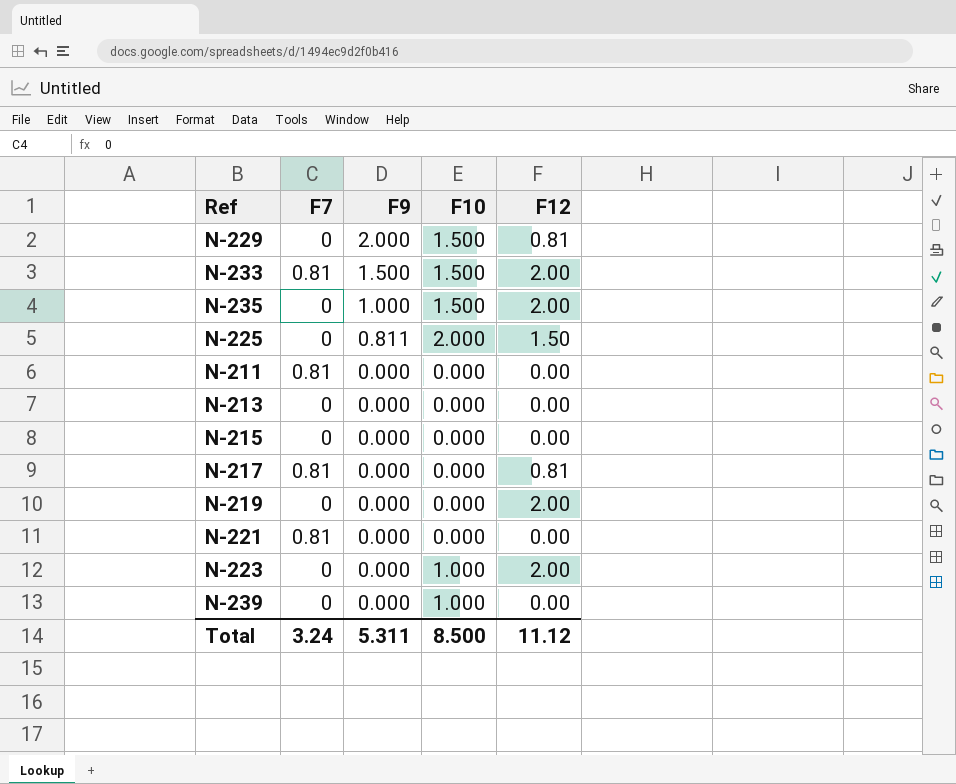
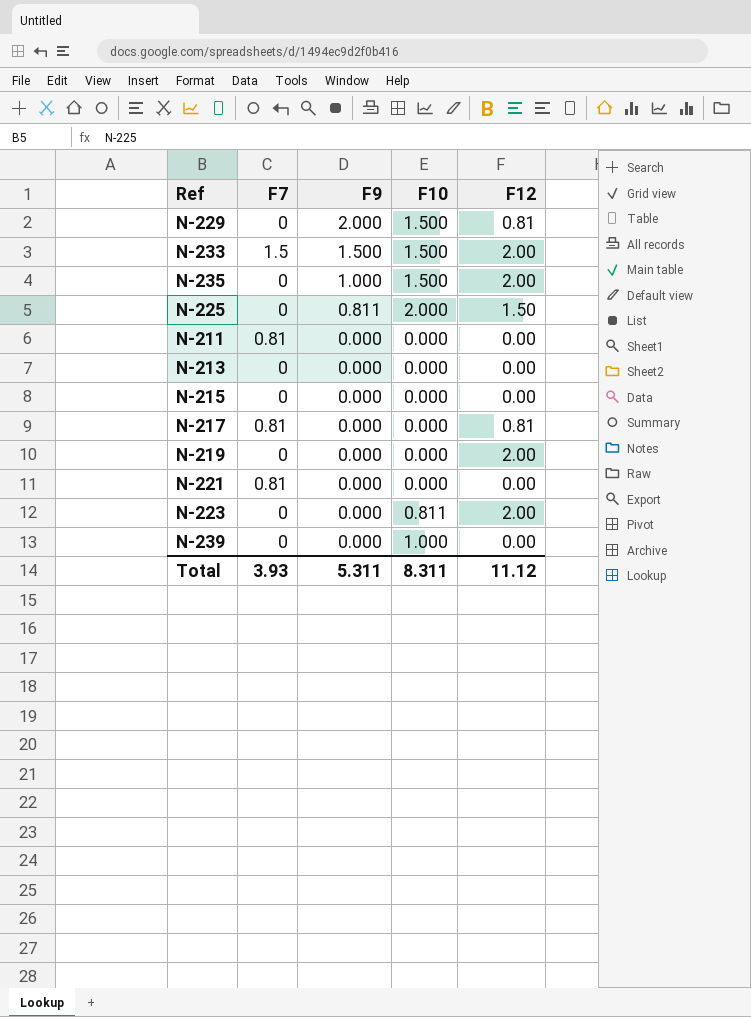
N-233 | F7: 0.81 -> 1.5
N-223 | F10: 1.000 -> 0.811
Total | F7: 3.24 -> 3.93
Total | F10: 8.500 -> 8.311

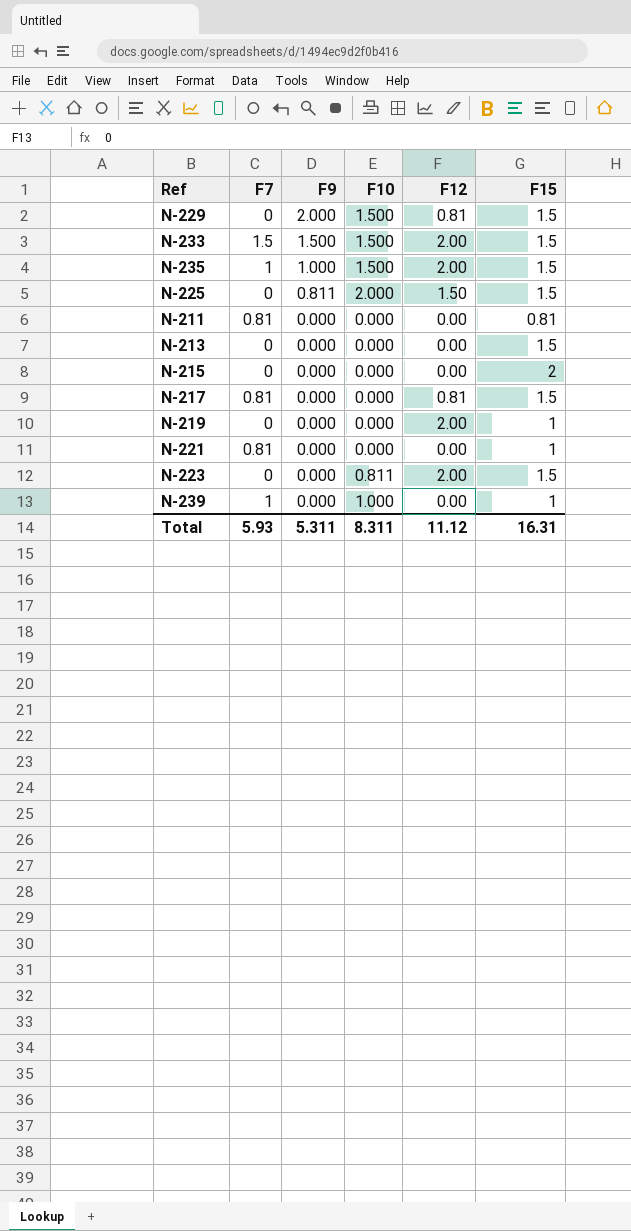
column F15 | position: none -> 6
N-235 | F7: 0 -> 1
N-239 | F7: 0 -> 1
Total | F7: 3.93 -> 5.93

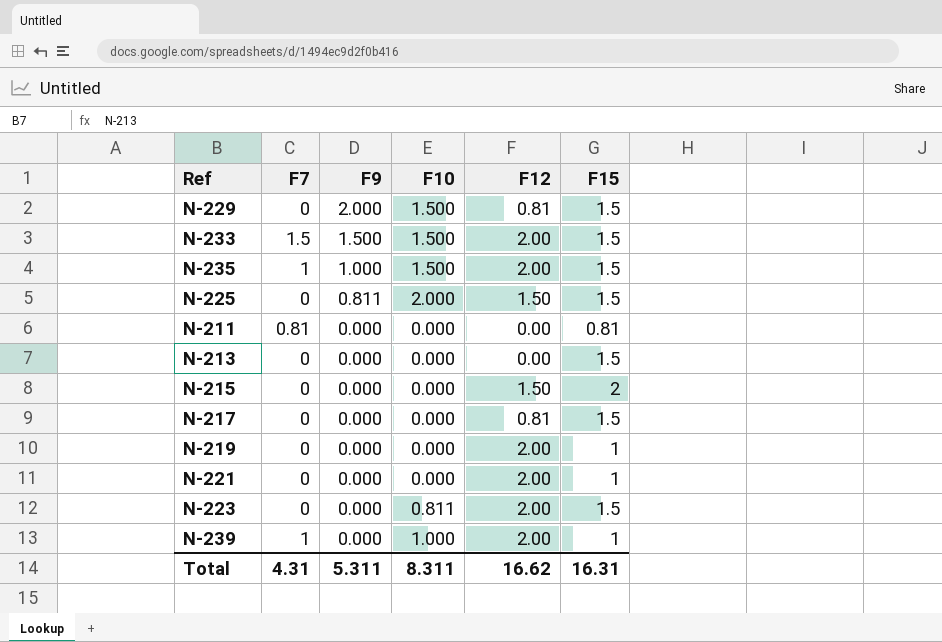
N-215 | F12: 0.00 -> 1.50
N-217 | F7: 0.81 -> 0
N-221 | F7: 0.81 -> 0
N-221 | F12: 0.00 -> 2.00
N-239 | F12: 0.00 -> 2.00
Total | F7: 5.93 -> 4.31
Total | F12: 11.12 -> 16.62

